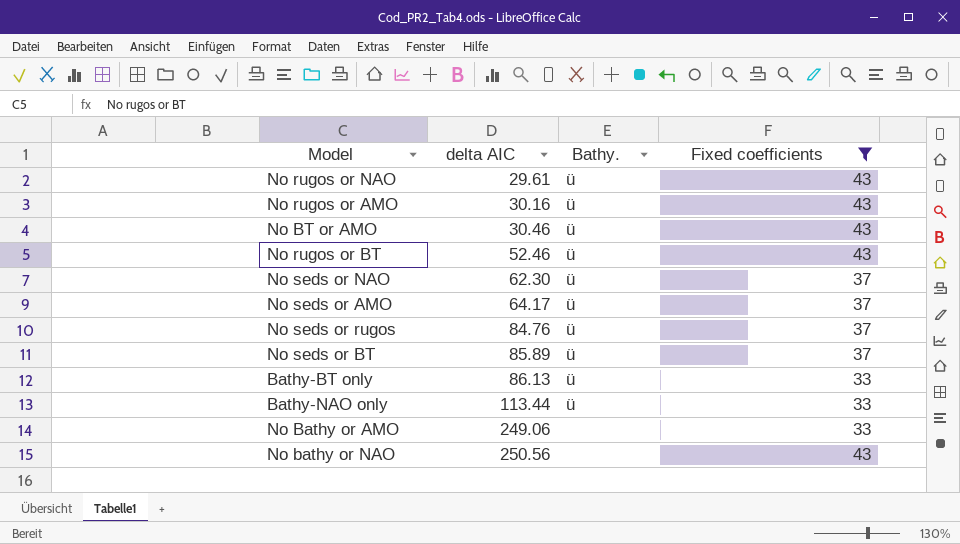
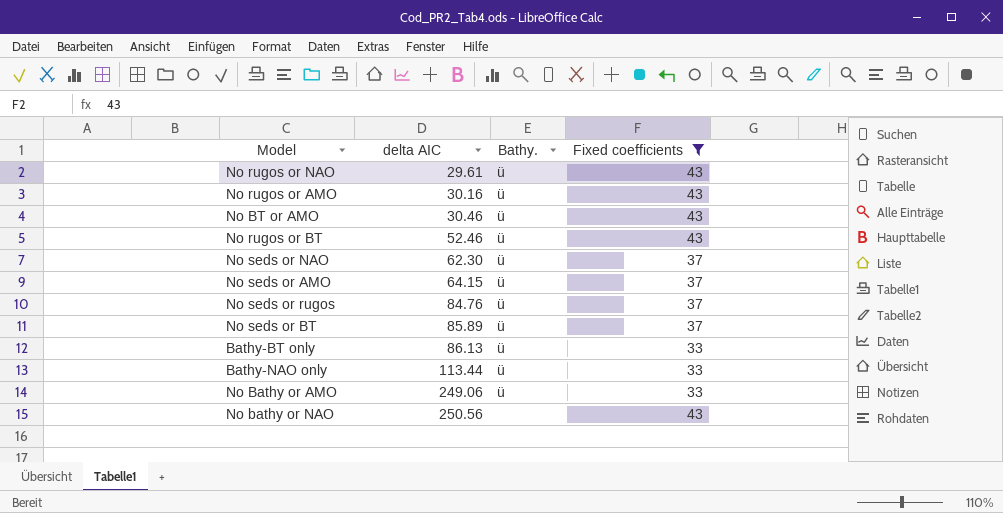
No seds or AMO | delta AIC: 64.17 -> 64.15
No Bathy or AMO | Bathy.: none -> ü

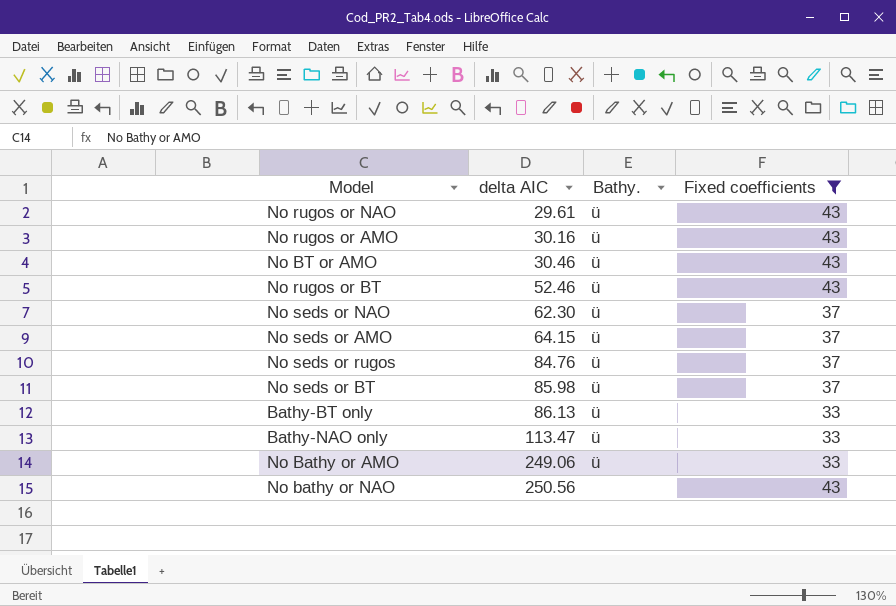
No seds or BT | delta AIC: 85.89 -> 85.98
Bathy-NAO only | delta AIC: 113.44 -> 113.47

